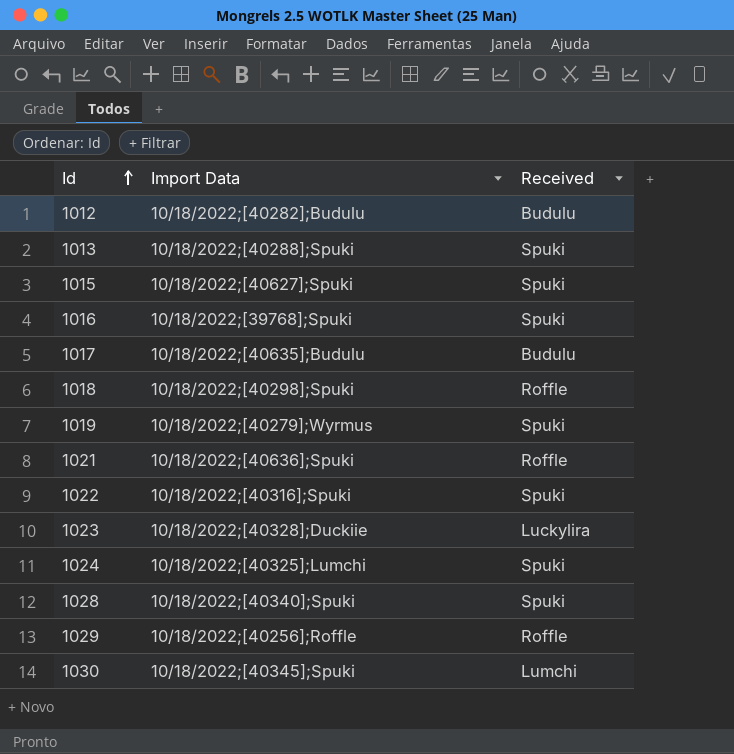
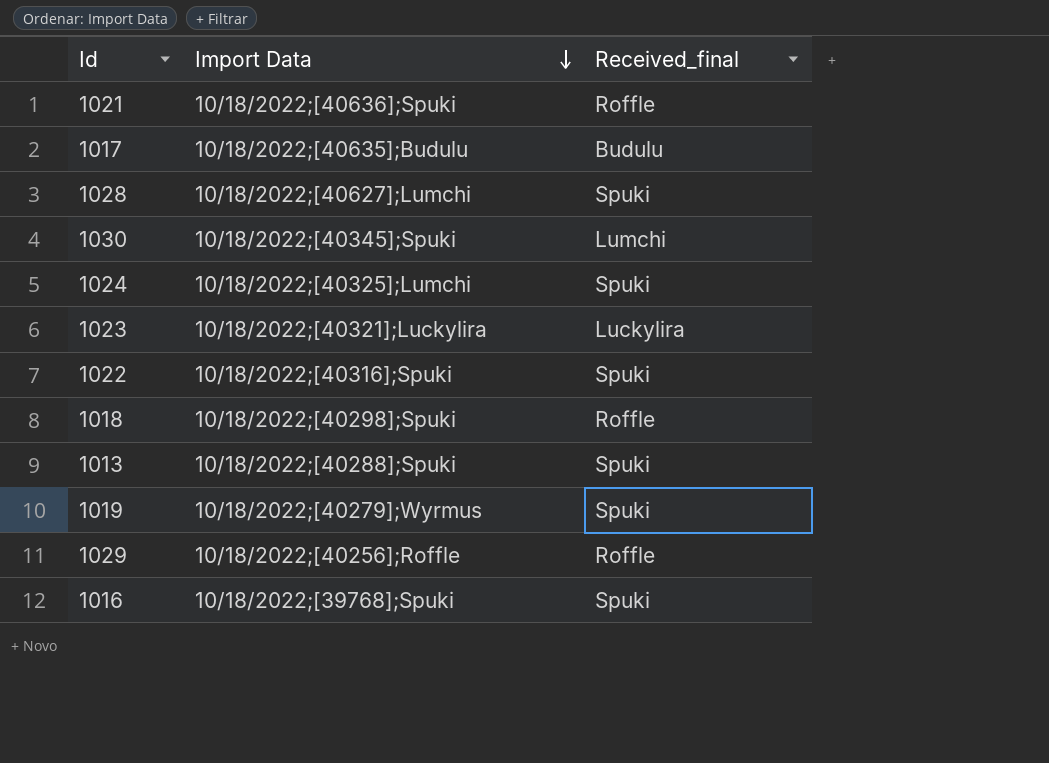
row order: Id ascending -> Import Data descending
column name: Received -> Received_final
row 1012: 10/18/2022;[40282];Budulu | Budulu -> none
row 1015: 10/18/2022;[40627];Spuki | Spuki -> none
1028 | Import Data: 10/18/2022;[40340];Spuki -> 10/18/2022;[40627];Lumchi
1023 | Import Data: 10/18/2022;[40328];Duckiie -> 10/18/2022;[40321];Luckylira

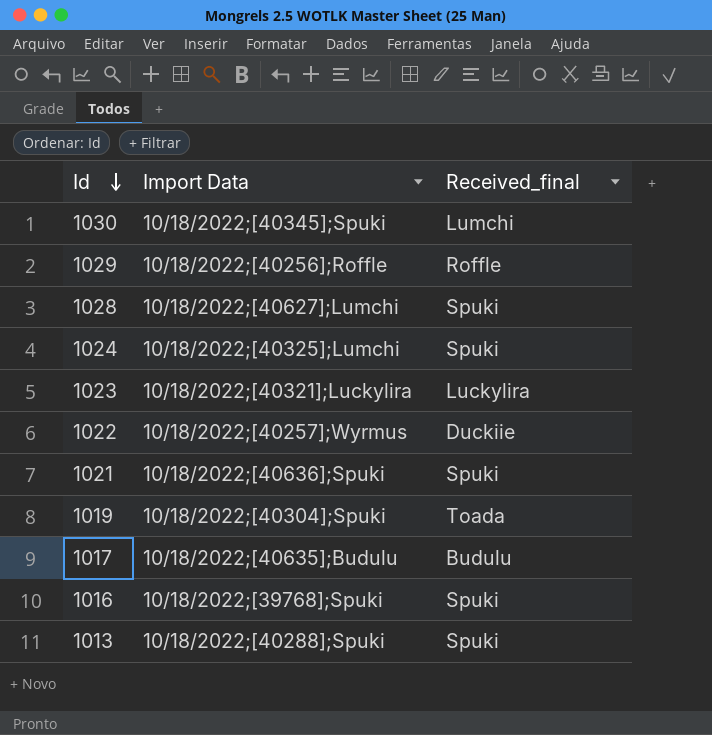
row order: Import Data descending -> Id descending
row 1018: 10/18/2022;[40298];Spuki | Roffle -> none
1022 | Import Data: 10/18/2022;[40316];Spuki -> 10/18/2022;[40257];Wyrmus
1022 | Received_final: Spuki -> Duckiie
1021 | Received_final: Roffle -> Spuki
1019 | Import Data: 10/18/2022;[40279];Wyrmus -> 10/18/2022;[40304];Spuki
1019 | Received_final: Spuki -> Toada

